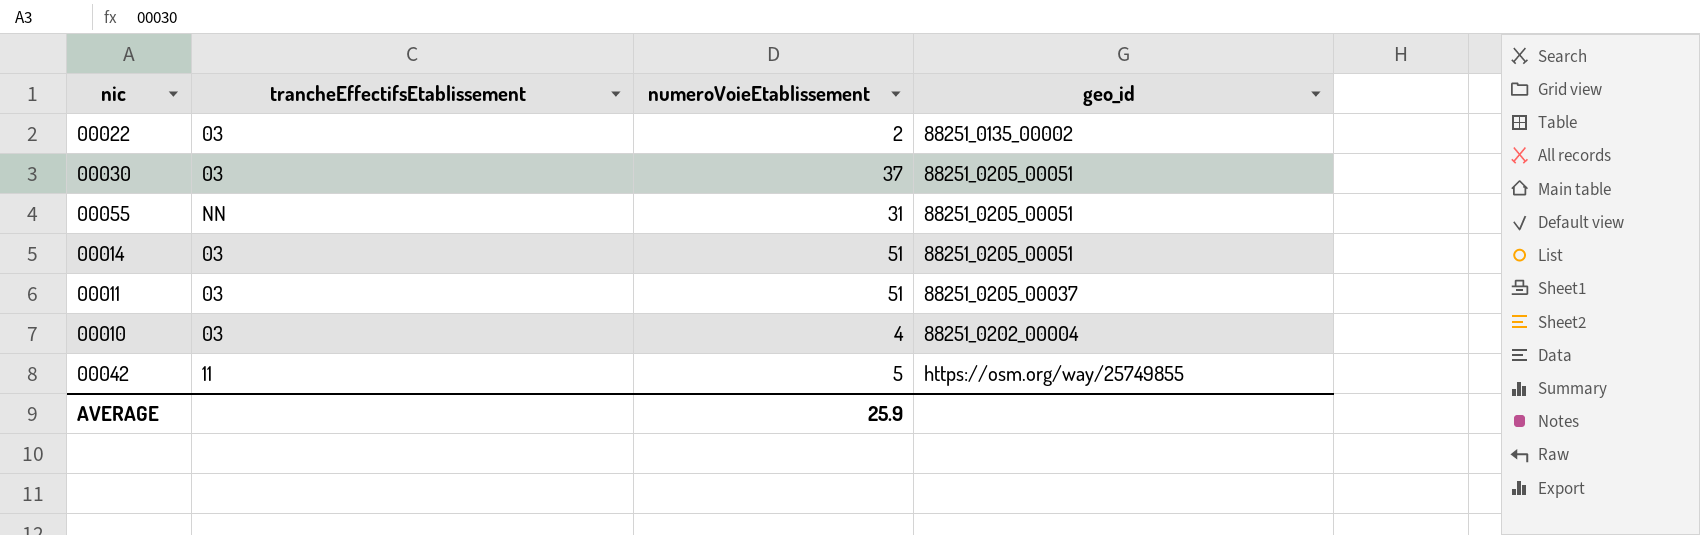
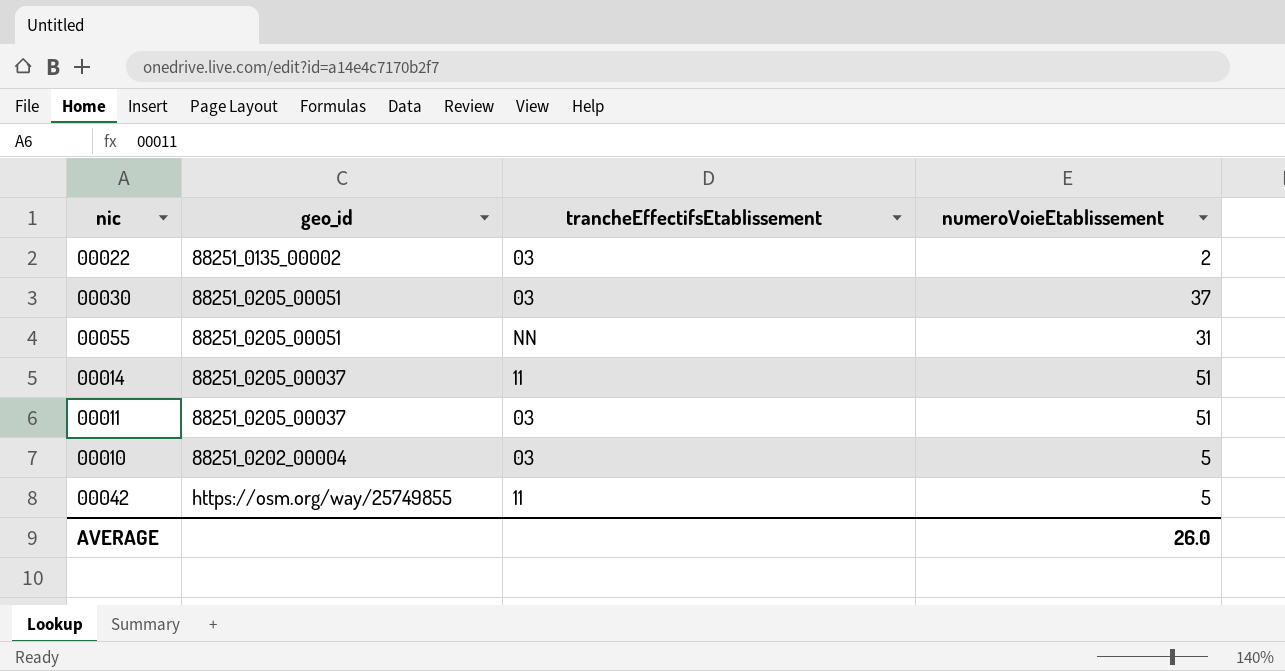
column geo_id | position: 4 -> 2
00014 | geo_id: 88251_0205_00051 -> 88251_0205_00037
00014 | trancheEffectifsEtablissement: 03 -> 11
00010 | numeroVoieEtablissement: 4 -> 5
AVERAGE | numeroVoieEtablissement: 25.9 -> 26.0

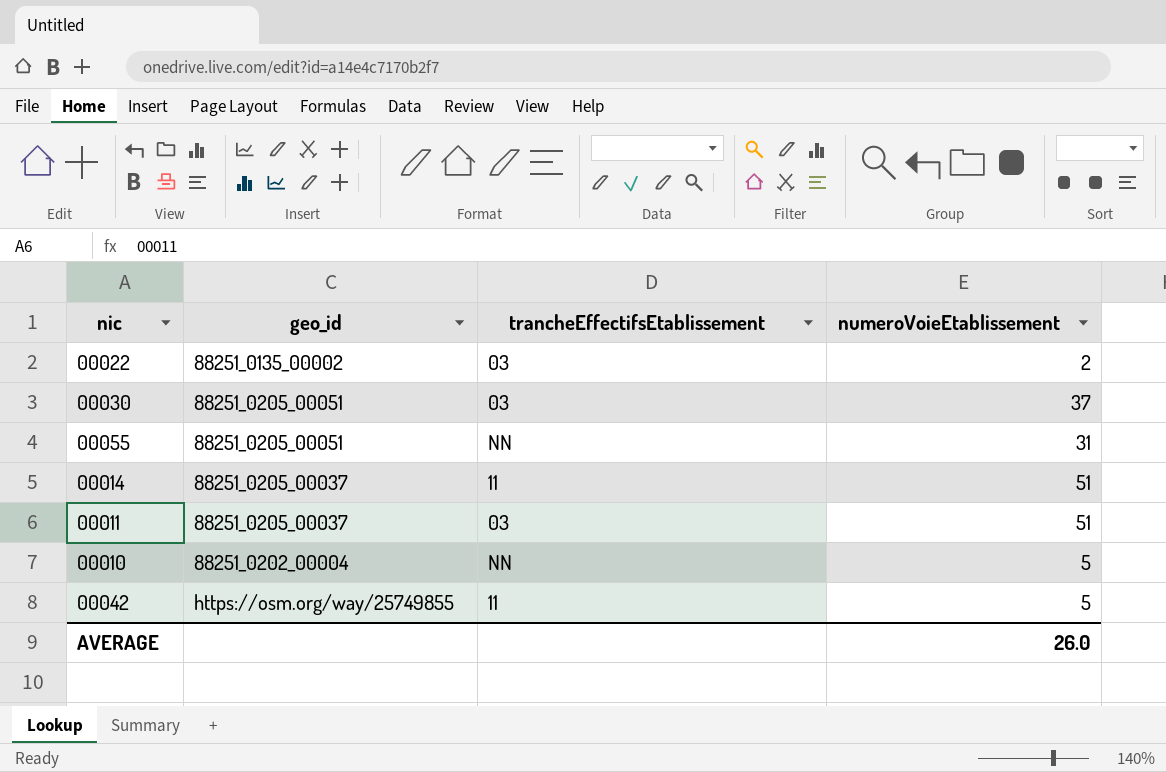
00010 | trancheEffectifsEtablissement: 03 -> NN

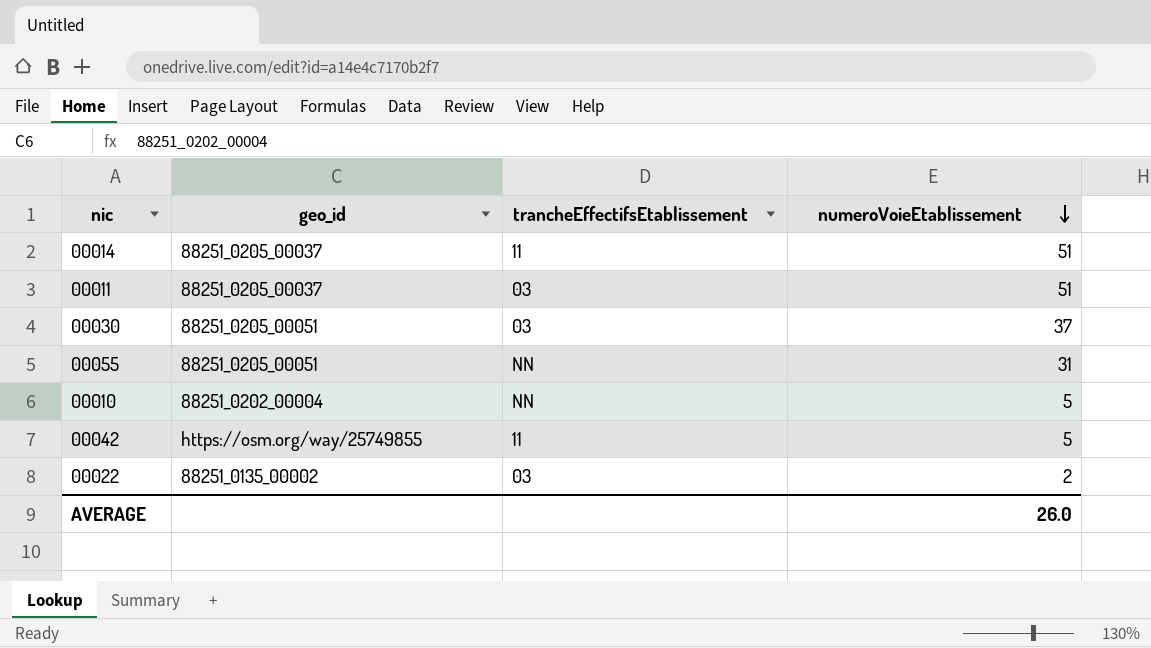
row order: none -> numeroVoieEtablissement descending

